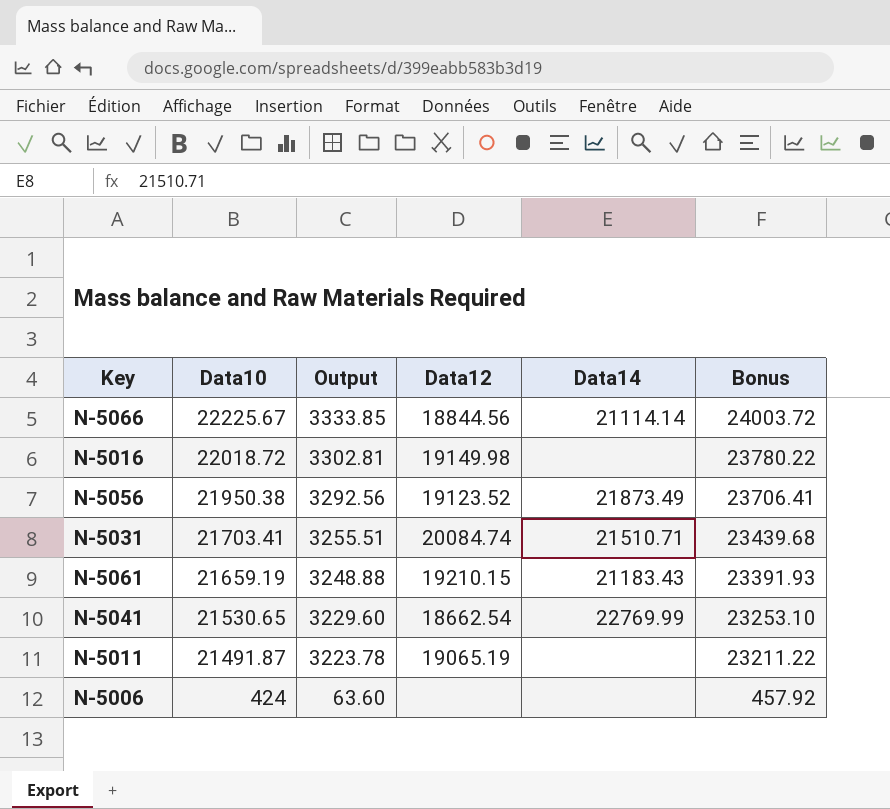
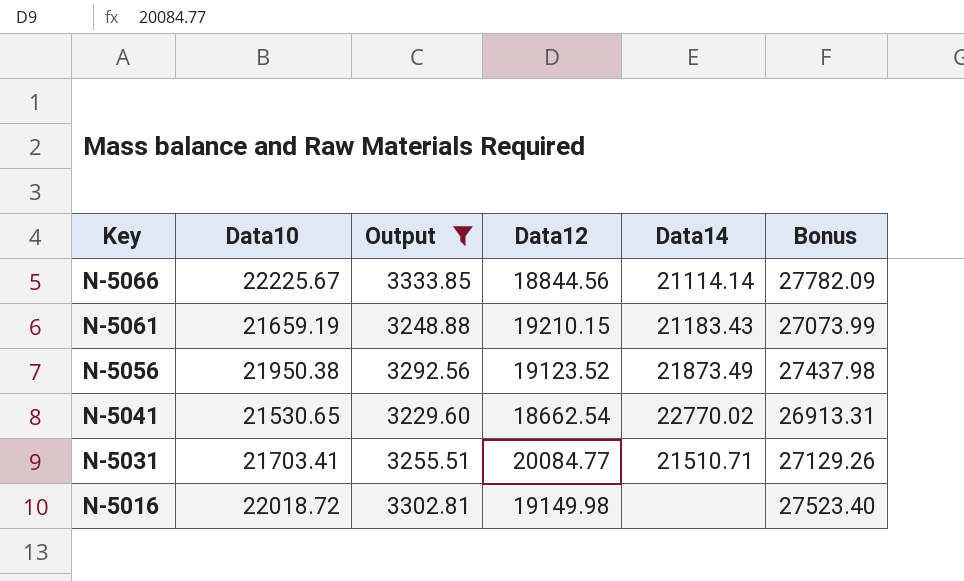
filter: none -> Output >= 3229.60
row order: Data10 descending -> Key descending
column Bonus | formula: [Data10] * 1.08 -> [Data10] * 1.25
N-5041 | Data14: 22769.99 -> 22770.02
N-5031 | Data12: 20084.74 -> 20084.77

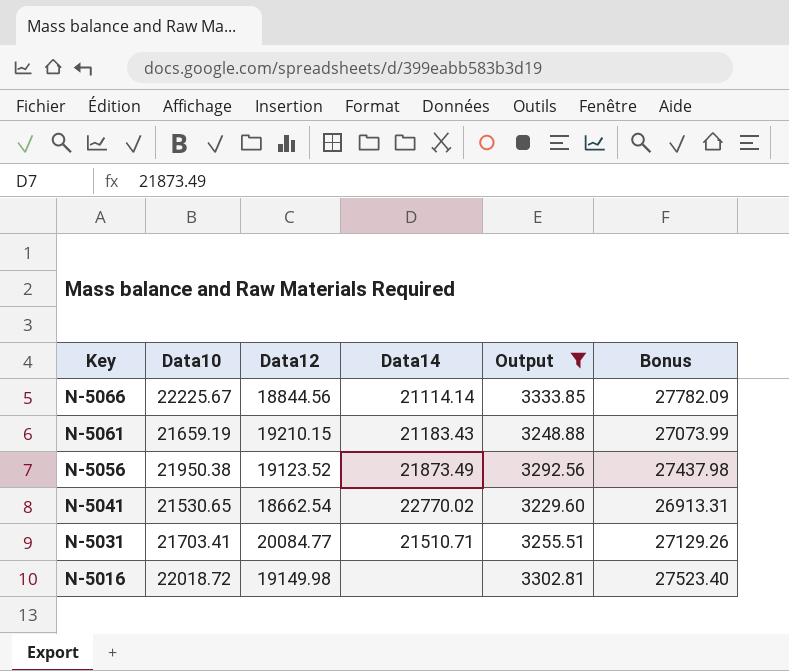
column Output | position: 3 -> 5

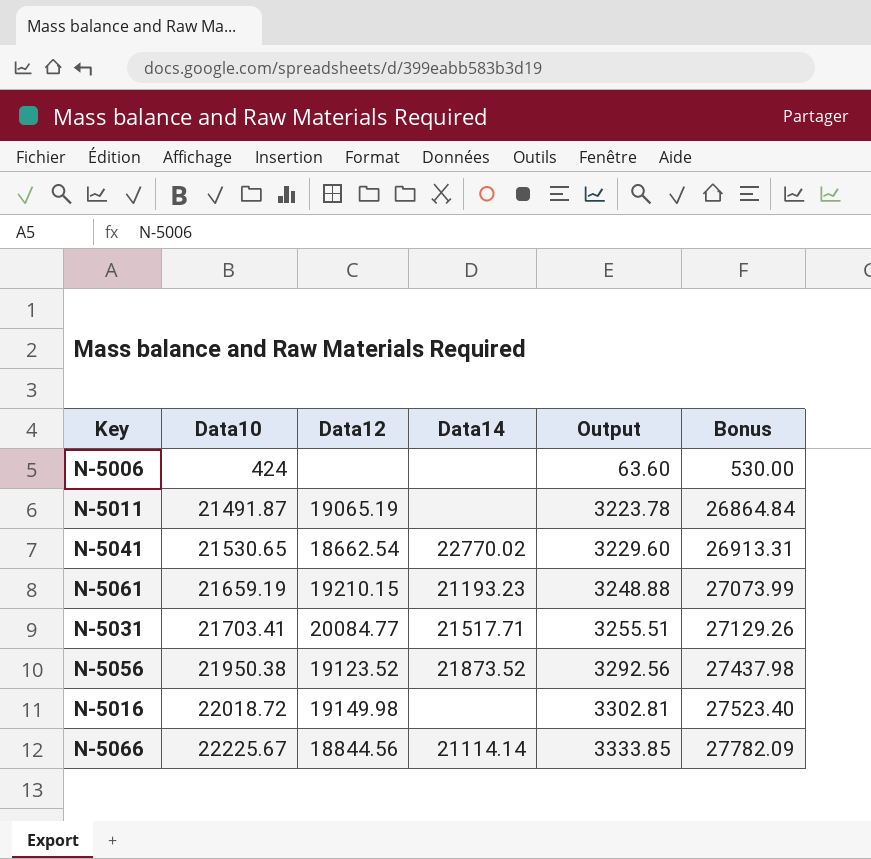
filter: Output >= 3229.60 -> none
row order: Key descending -> Data10 ascending
N-5061 | Data14: 21183.43 -> 21193.23
N-5031 | Data14: 21510.71 -> 21517.71
N-5056 | Data14: 21873.49 -> 21873.52

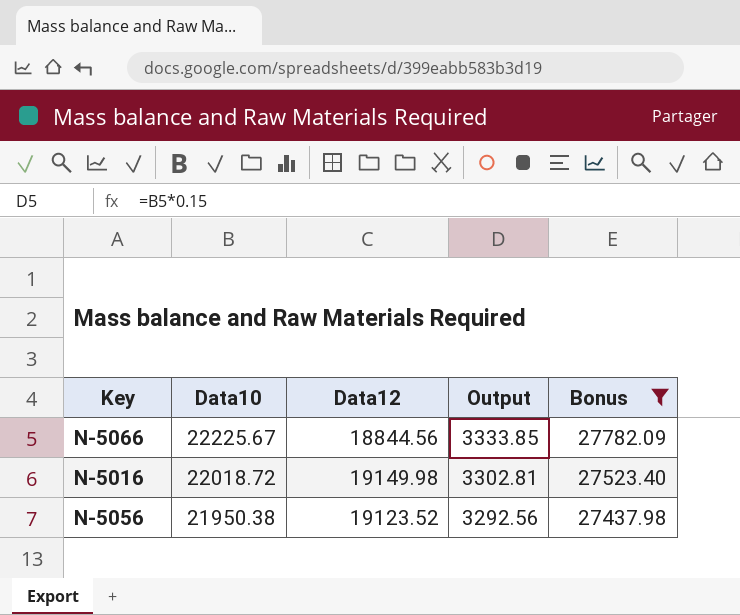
filter: none -> Bonus >= 27437.98
row order: Data10 ascending -> Data10 descending
column Data14 | position: 4 -> none

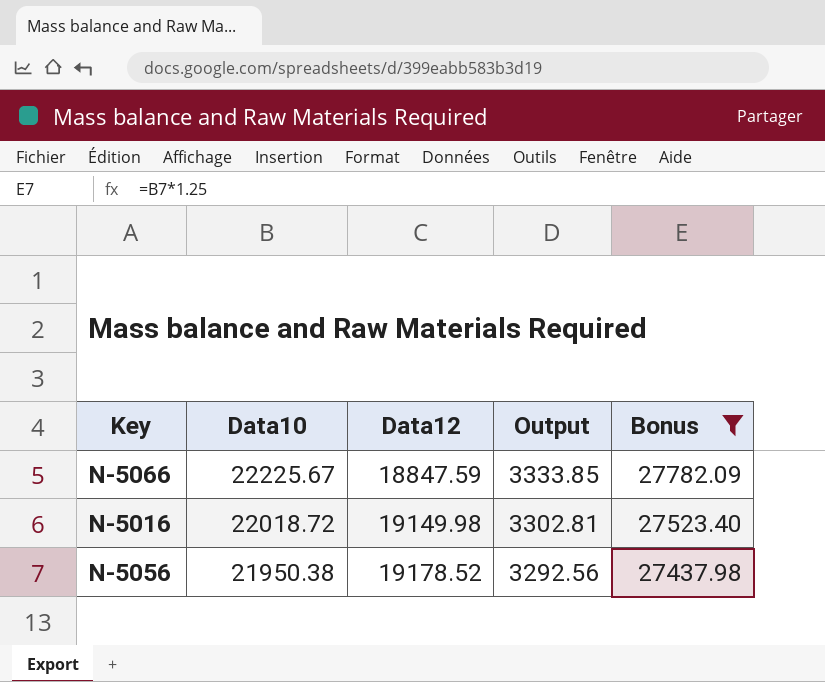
N-5066 | Data12: 18844.56 -> 18847.59
N-5056 | Data12: 19123.52 -> 19178.52

